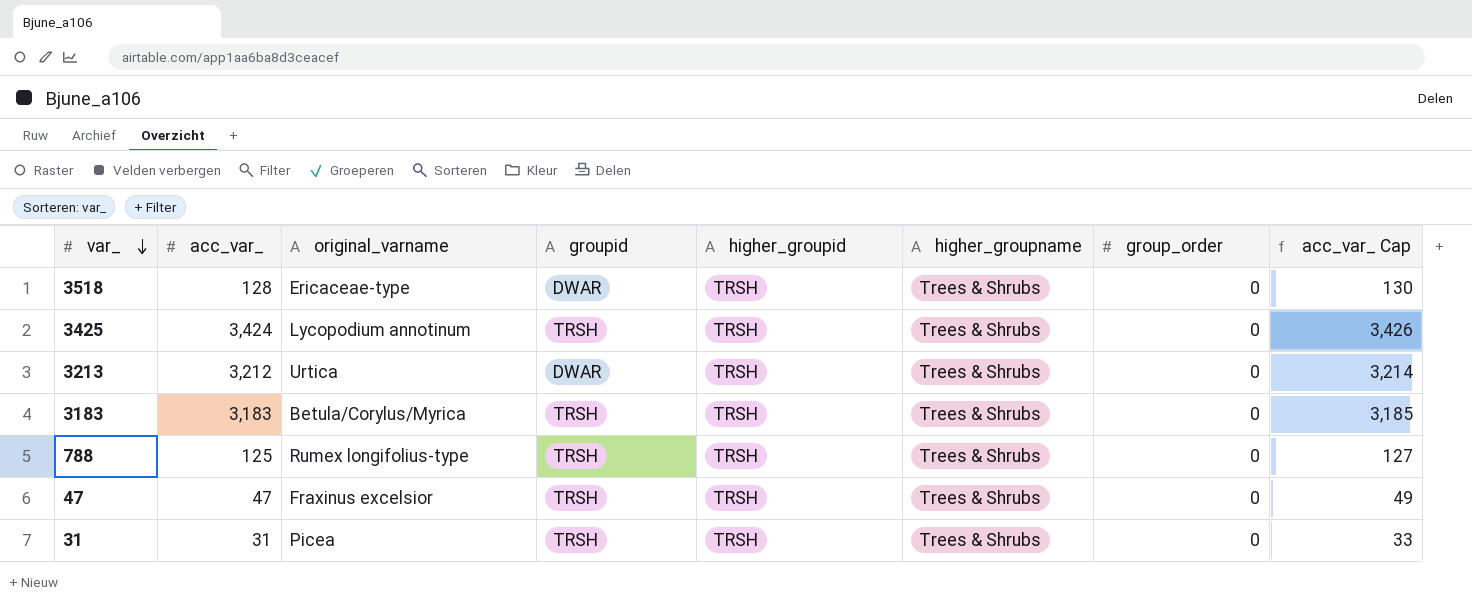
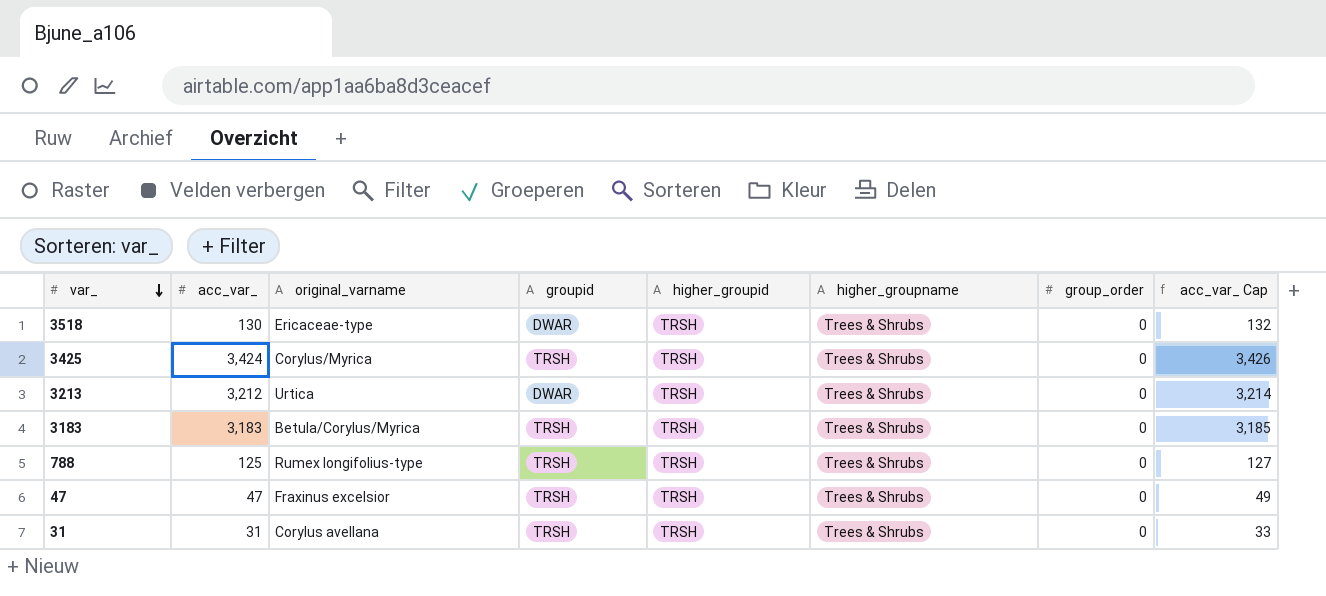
3518 | acc_var_: 128 -> 130
3518 | acc_var_ Cap: 130 -> 132
3425 | original_varname: Lycopodium annotinum -> Corylus/Myrica
31 | original_varname: Picea -> Corylus avellana

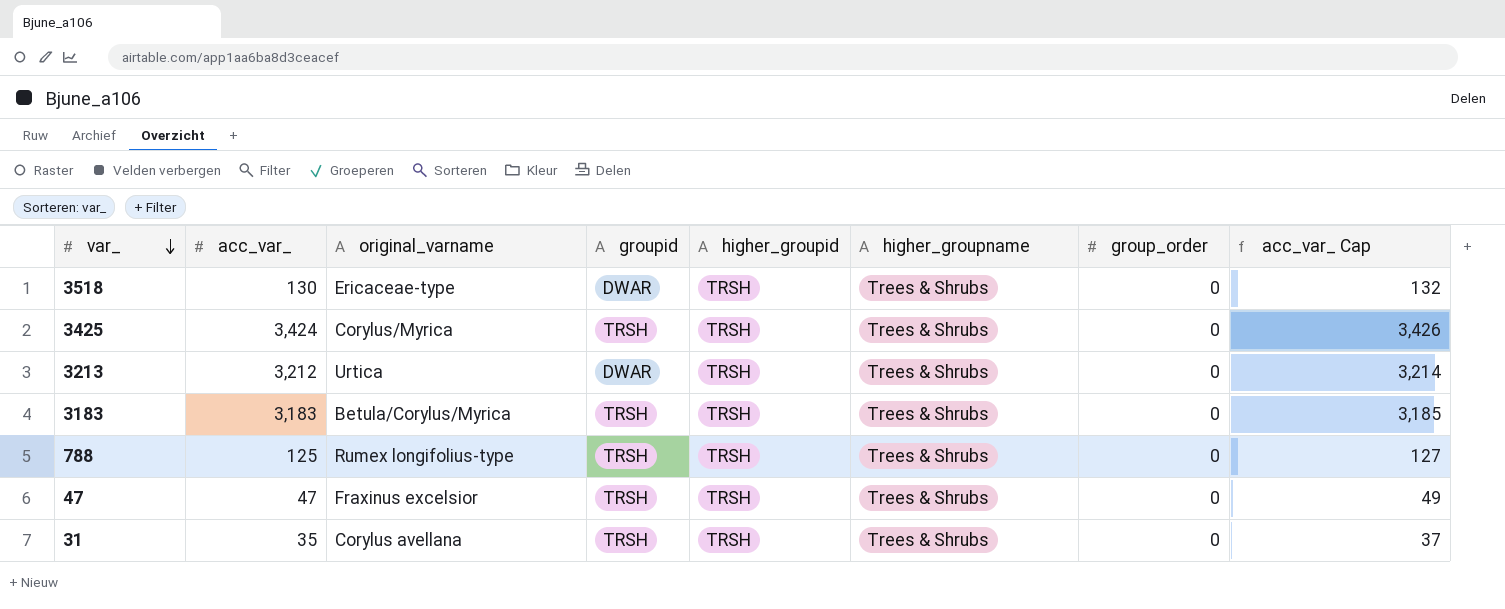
31 | acc_var_: 31 -> 35
31 | acc_var_ Cap: 33 -> 37

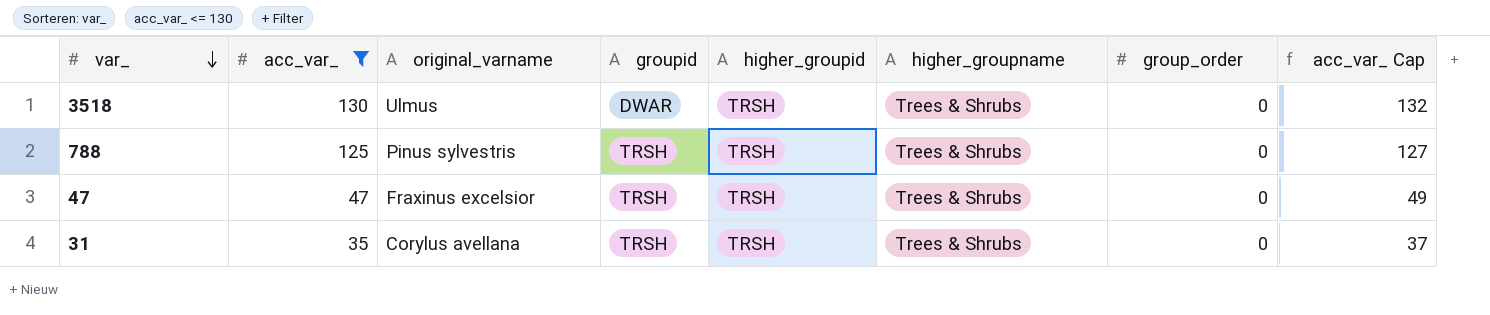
filter: none -> acc_var_ <= 130
3518 | original_varname: Ericaceae-type -> Ulmus
788 | original_varname: Rumex longifolius-type -> Pinus sylvestris

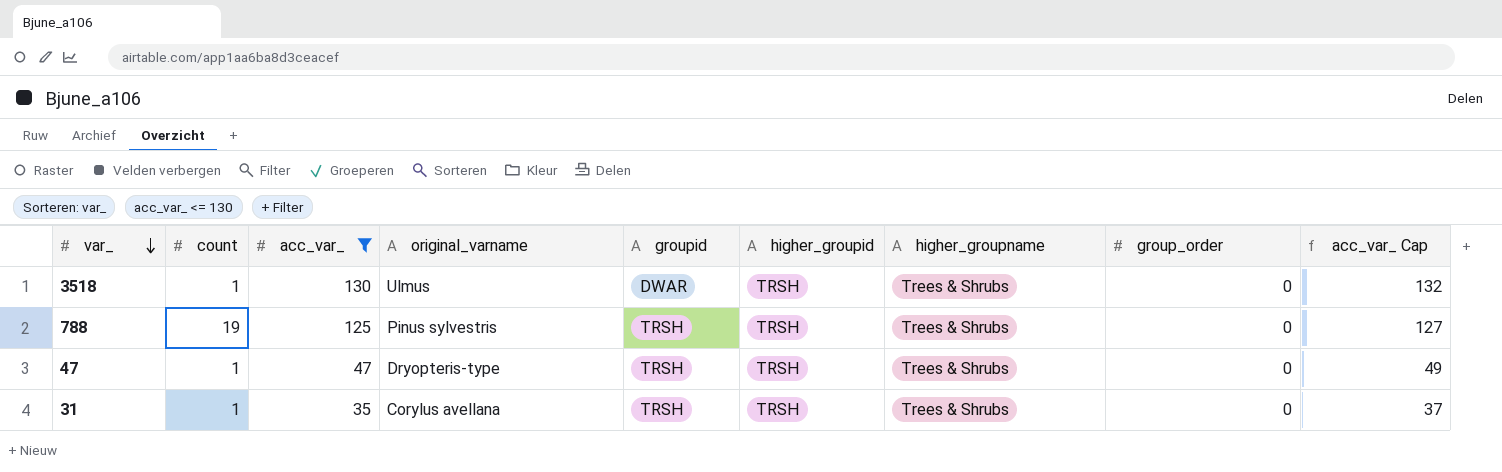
column count | position: none -> 2
47 | original_varname: Fraxinus excelsior -> Dryopteris-type

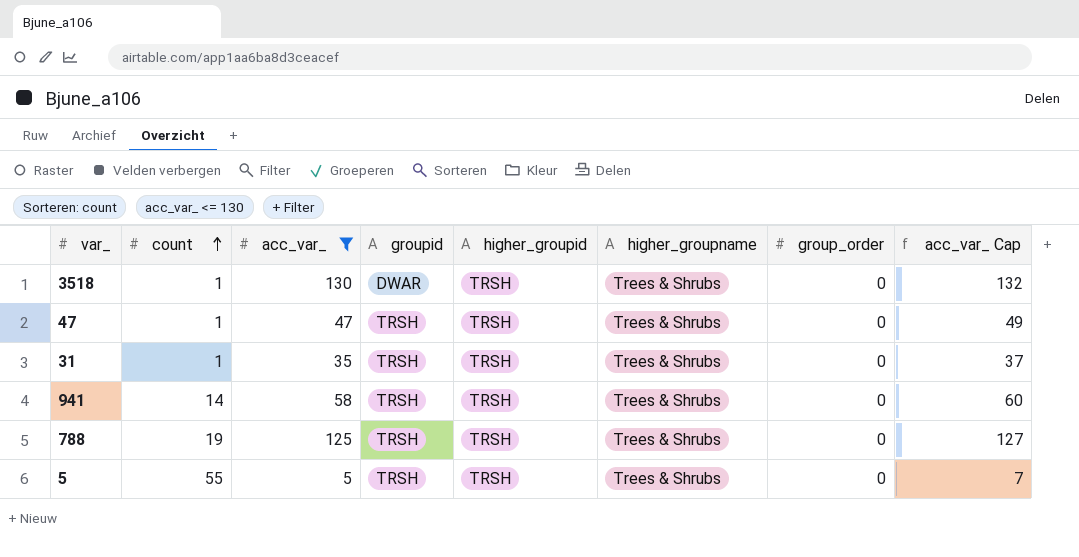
row order: var_ descending -> count ascending
column original_varname | position: 4 -> none
row 941: none -> 14 | 58 | TRSH | TRSH | Trees & Shrubs | 0 | 60
row 5: none -> 55 | 5 | TRSH | TRSH | Trees & Shrubs | 0 | 7

